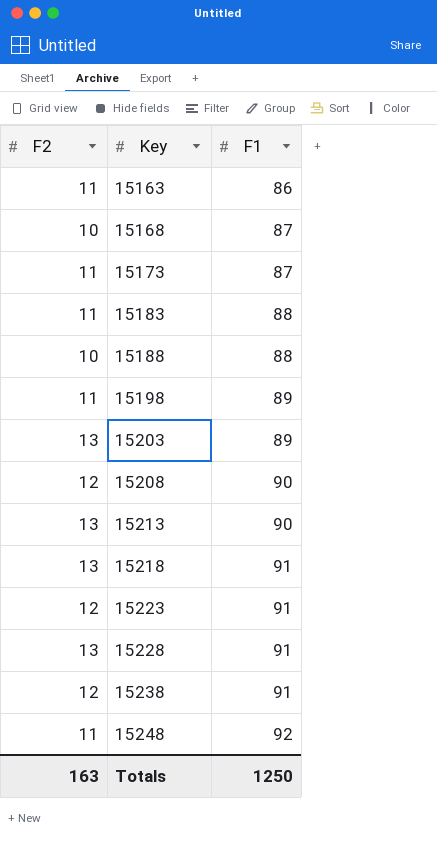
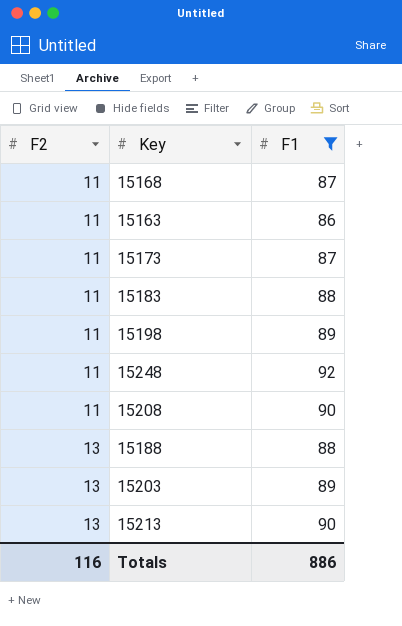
filter: none -> F1 != 91
row order: Key ascending -> F2 ascending
15168 | F2: 10 -> 11
15208 | F2: 12 -> 11
15188 | F2: 10 -> 13
Totals | F2: 163 -> 116
Totals | F1: 1250 -> 886

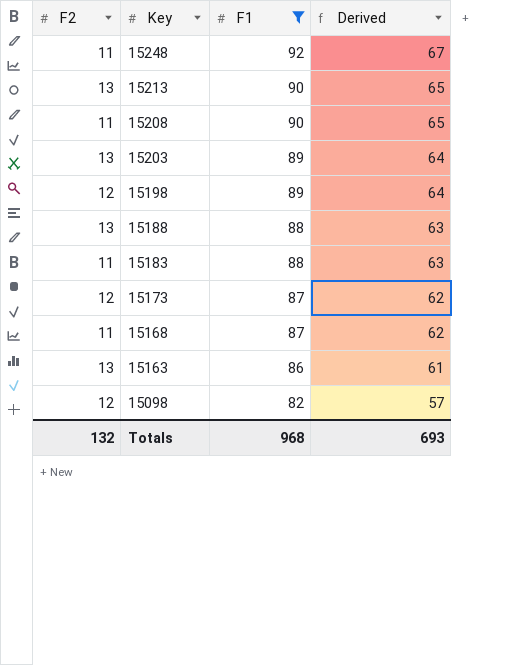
row order: F2 ascending -> Key descending
column Derived | formula: none -> [F1] - 25
15198 | F2: 11 -> 12
15173 | F2: 11 -> 12
15163 | F2: 11 -> 13
row 15098: none -> 12 | 82 | 57
Totals | F2: 116 -> 132
Totals | F1: 886 -> 968

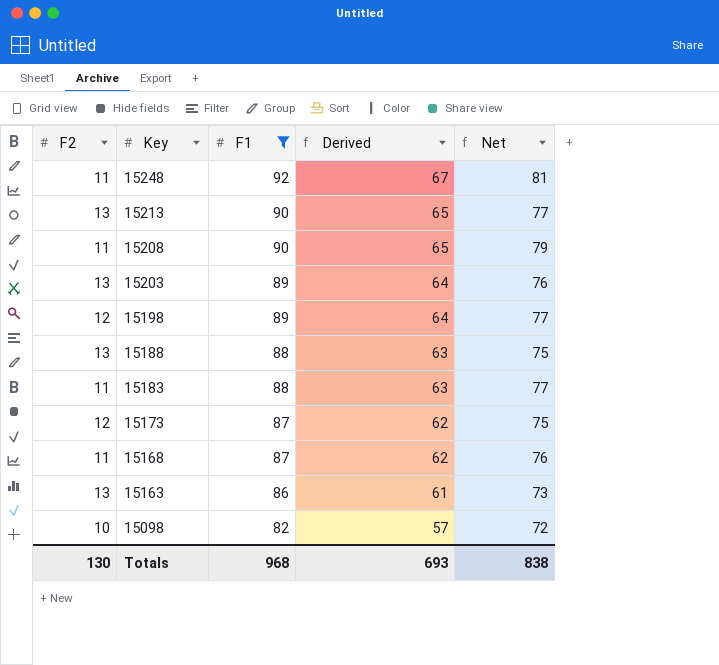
column Net | formula: none -> [F1] - [F2]
15098 | F2: 12 -> 10
Totals | F2: 132 -> 130

